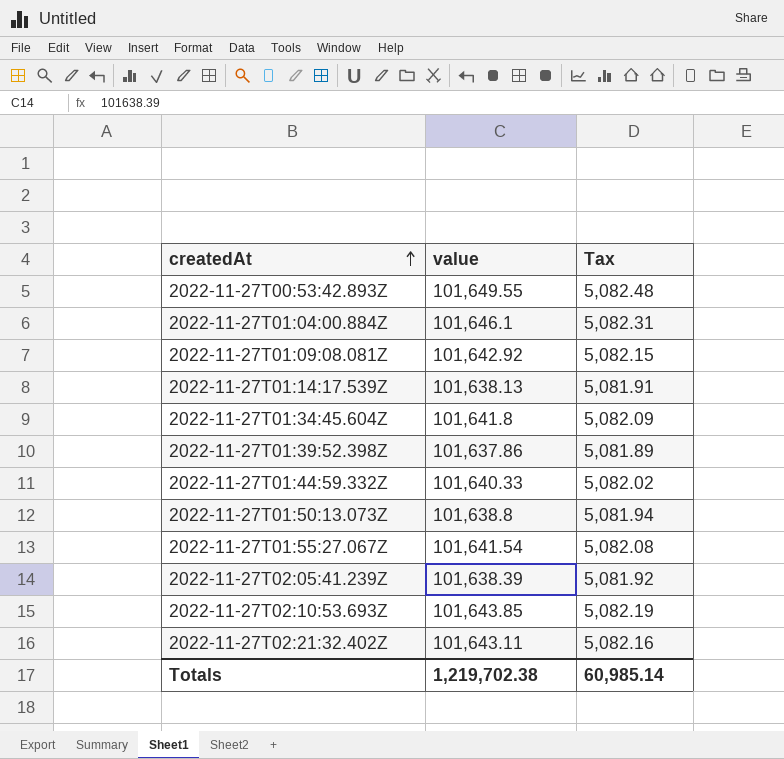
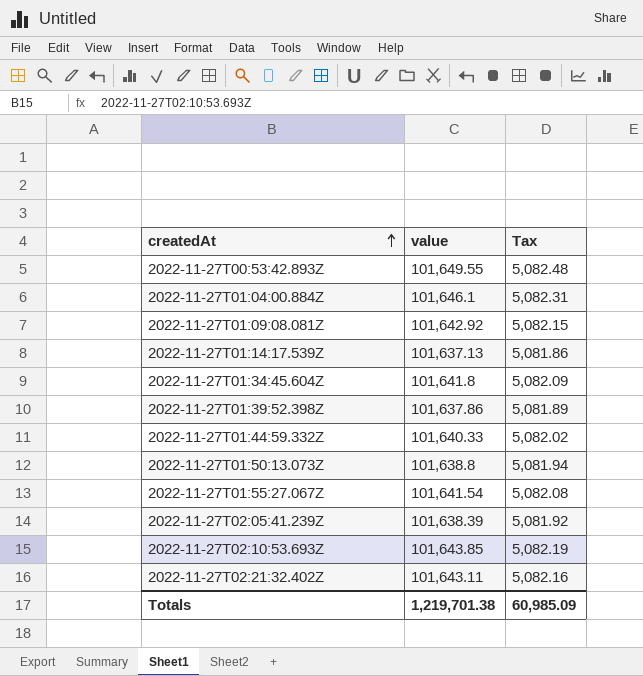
2022-11-27T01:14:17.539Z | value: 101,638.13 -> 101,637.13
2022-11-27T01:14:17.539Z | Tax: 5,081.91 -> 5,081.86
Totals | value: 1,219,702.38 -> 1,219,701.38
Totals | Tax: 60,985.14 -> 60,985.09

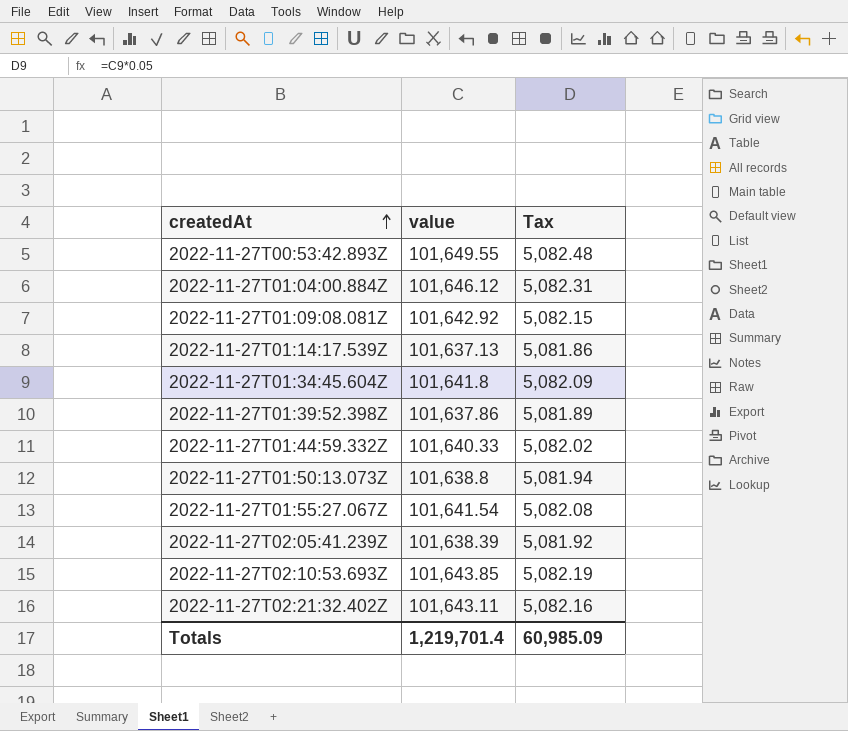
2022-11-27T01:04:00.884Z | value: 101,646.1 -> 101,646.12
Totals | value: 1,219,701.38 -> 1,219,701.4

